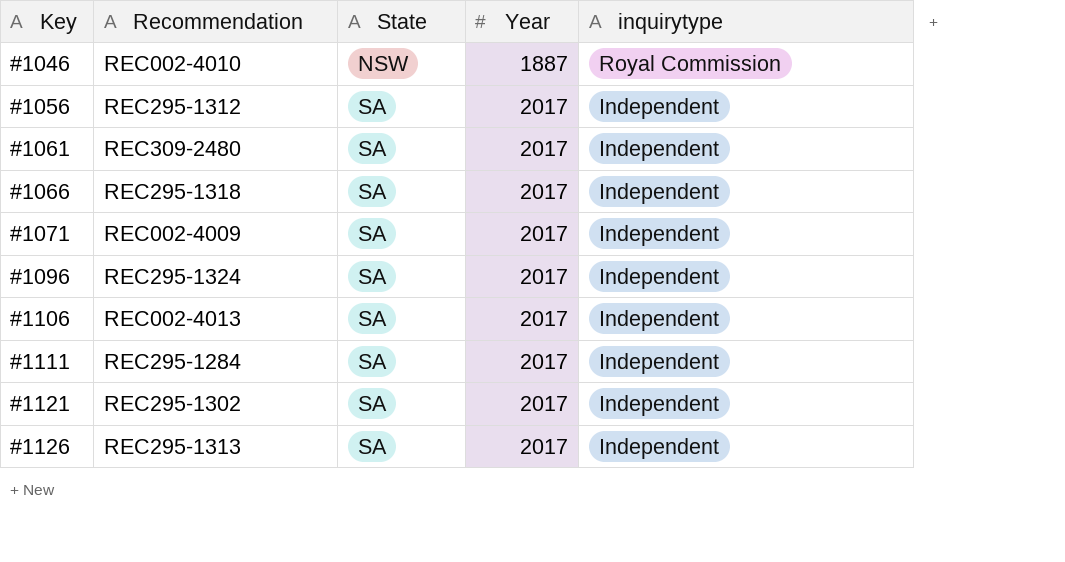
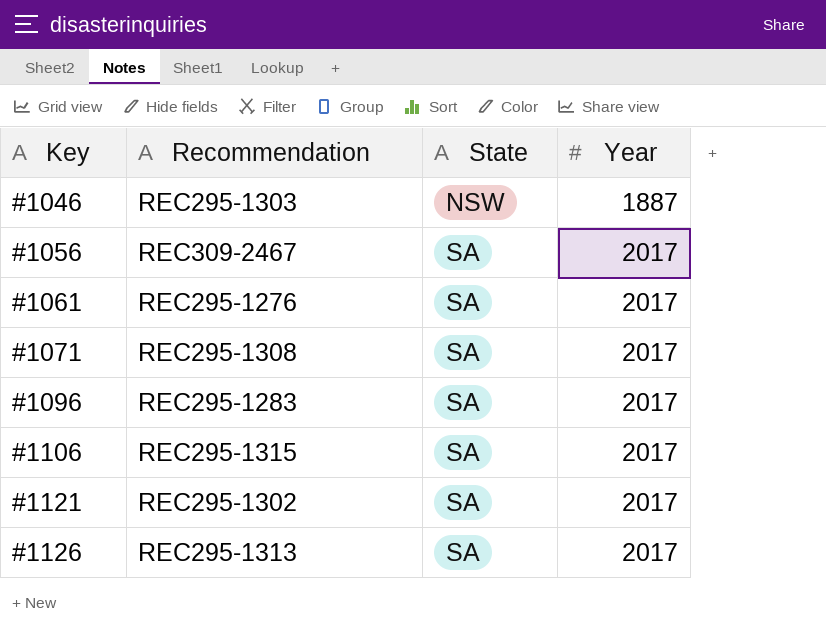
column inquirytype | position: 5 -> none
row #1066: REC295-1318 | SA | 2017 | Independent -> none
row #1111: REC295-1284 | SA | 2017 | Independent -> none
#1046 | Recommendation: REC002-4010 -> REC295-1303
#1056 | Recommendation: REC295-1312 -> REC309-2467
#1061 | Recommendation: REC309-2480 -> REC295-1276
#1071 | Recommendation: REC002-4009 -> REC295-1308
#1096 | Recommendation: REC295-1324 -> REC295-1283
#1106 | Recommendation: REC002-4013 -> REC295-1315

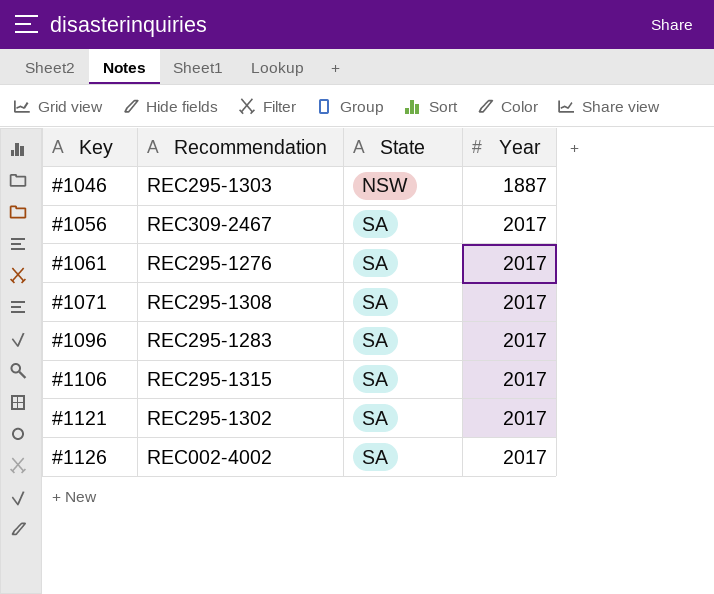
#1126 | Recommendation: REC295-1313 -> REC002-4002

